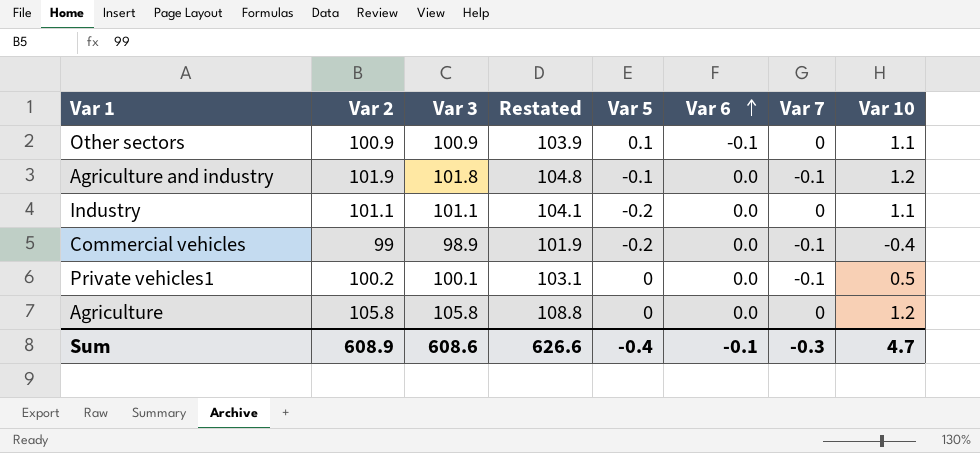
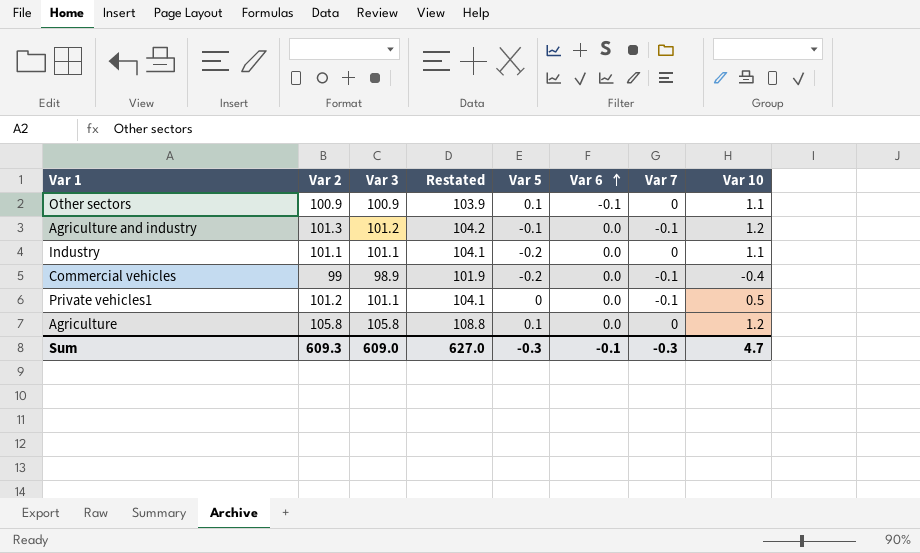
Agriculture and industry | Var 2: 101.9 -> 101.3
Agriculture and industry | Var 3: 101.8 -> 101.2
Agriculture and industry | Restated: 104.8 -> 104.2
Private vehicles1 | Var 2: 100.2 -> 101.2
Private vehicles1 | Var 3: 100.1 -> 101.1
Private vehicles1 | Restated: 103.1 -> 104.1
Agriculture | Var 5: 0 -> 0.1
Sum | Var 2: 608.9 -> 609.3
Sum | Var 3: 608.6 -> 609.0
Sum | Restated: 626.6 -> 627.0
Sum | Var 5: -0.4 -> -0.3

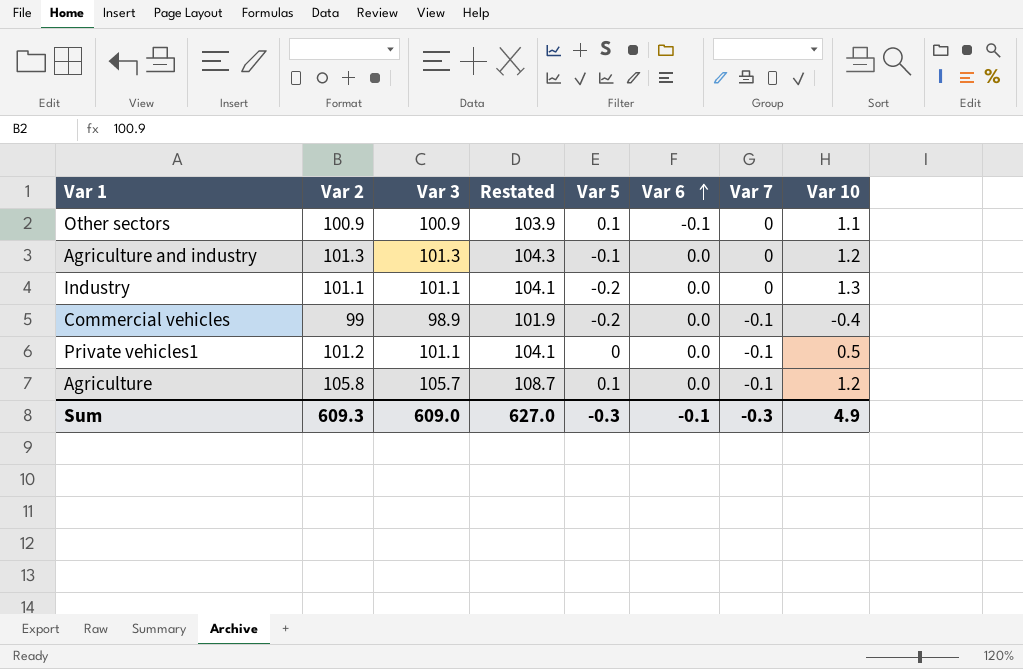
Agriculture and industry | Var 3: 101.2 -> 101.3
Agriculture and industry | Restated: 104.2 -> 104.3
Agriculture and industry | Var 7: -0.1 -> 0
Industry | Var 10: 1.1 -> 1.3
Agriculture | Var 3: 105.8 -> 105.7
Agriculture | Restated: 108.8 -> 108.7
Agriculture | Var 7: 0 -> -0.1
Sum | Var 10: 4.7 -> 4.9

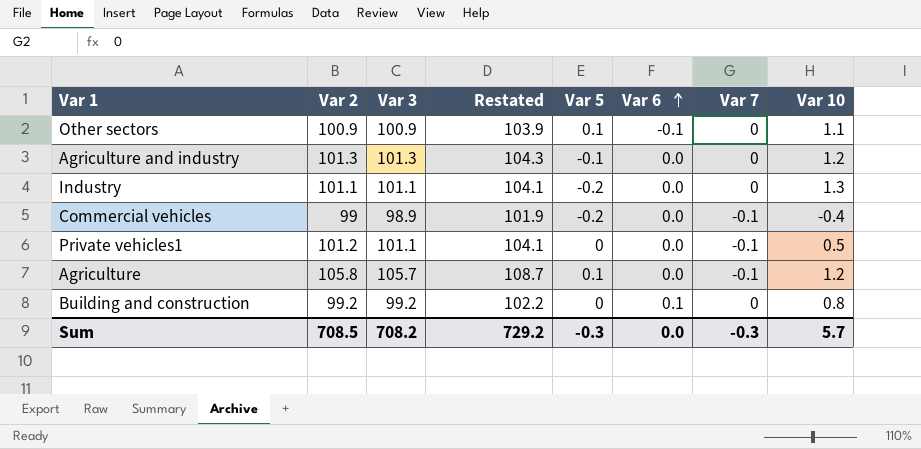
row Building and construction: none -> 99.2 | 99.2 | 102.2 | 0 | 0.1 | 0 | 0.8
Sum | Var 2: 609.3 -> 708.5
Sum | Var 3: 609.0 -> 708.2
Sum | Restated: 627.0 -> 729.2
Sum | Var 6: -0.1 -> 0.0
Sum | Var 10: 4.9 -> 5.7

